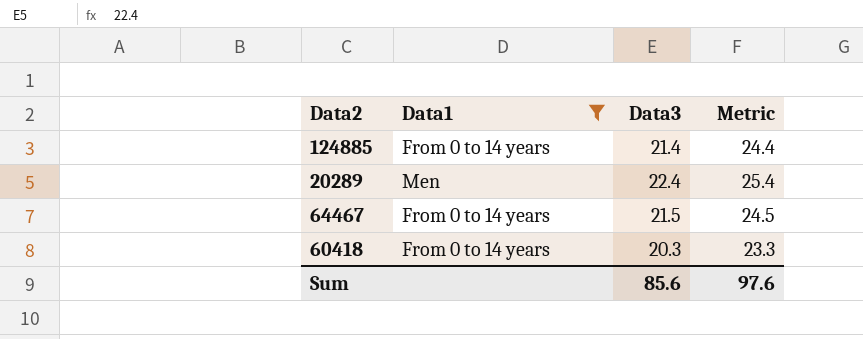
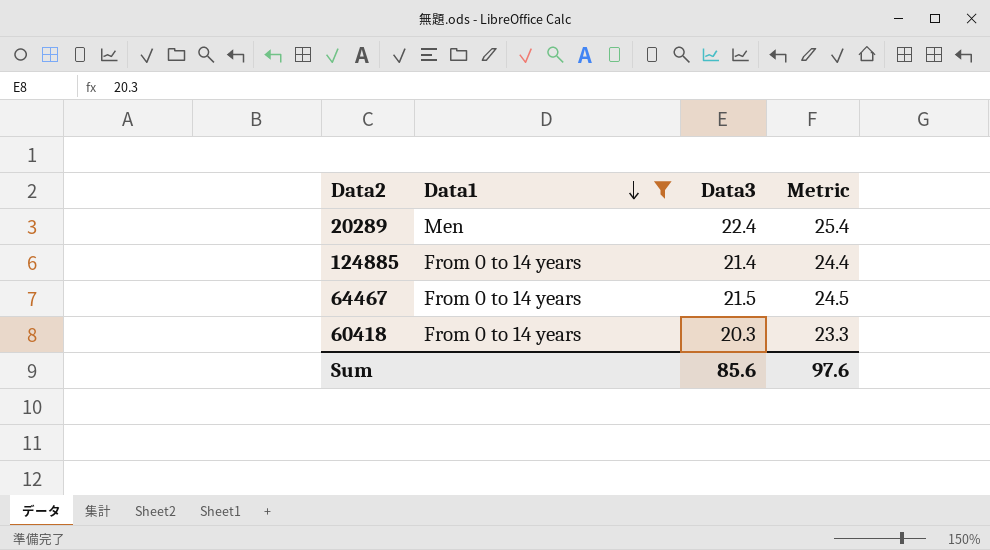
row order: none -> Data1 descending

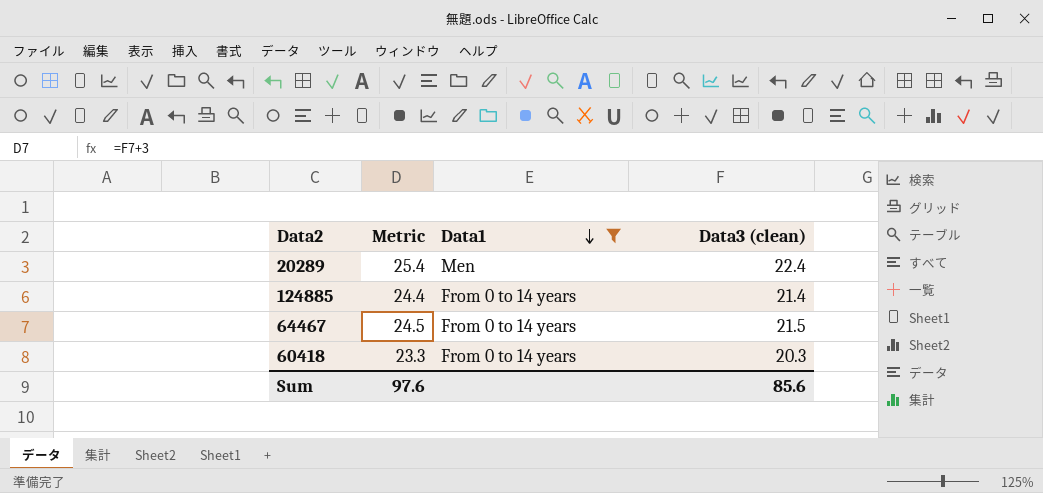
column Metric | position: 4 -> 2
column name: Data3 -> Data3 (clean)

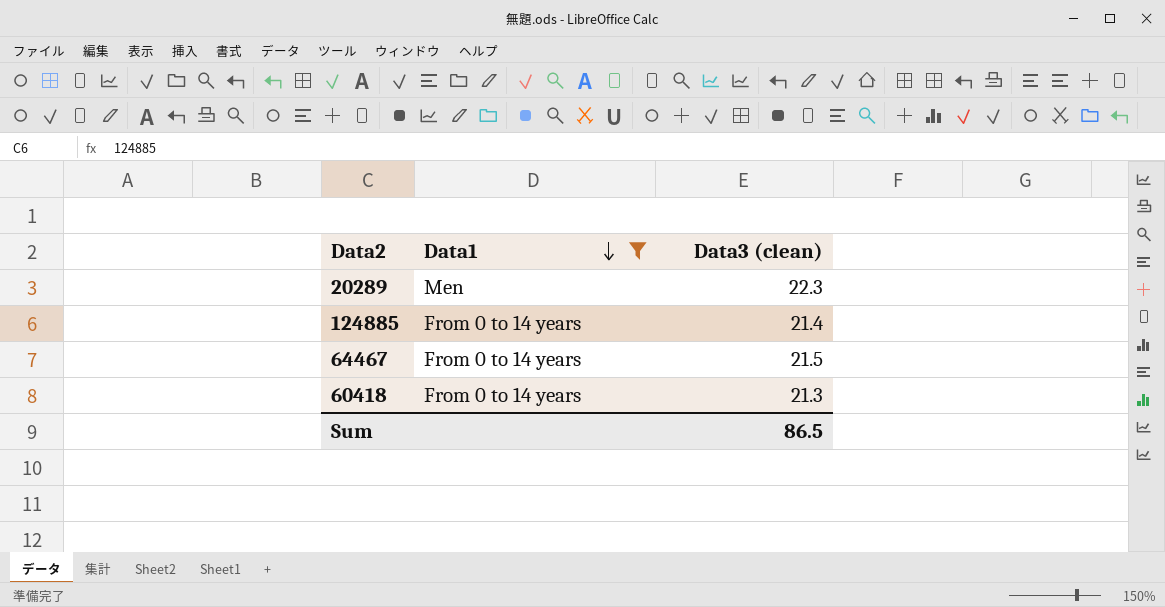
column Metric | formula: [Data3 (clean)] + 3 -> none
20289 | Data3 (clean): 22.4 -> 22.3
60418 | Data3 (clean): 20.3 -> 21.3
Sum | Data3 (clean): 85.6 -> 86.5

